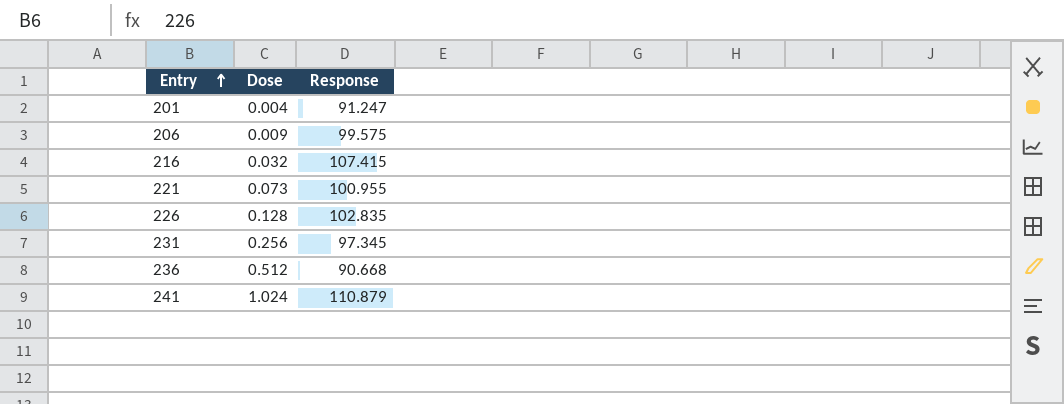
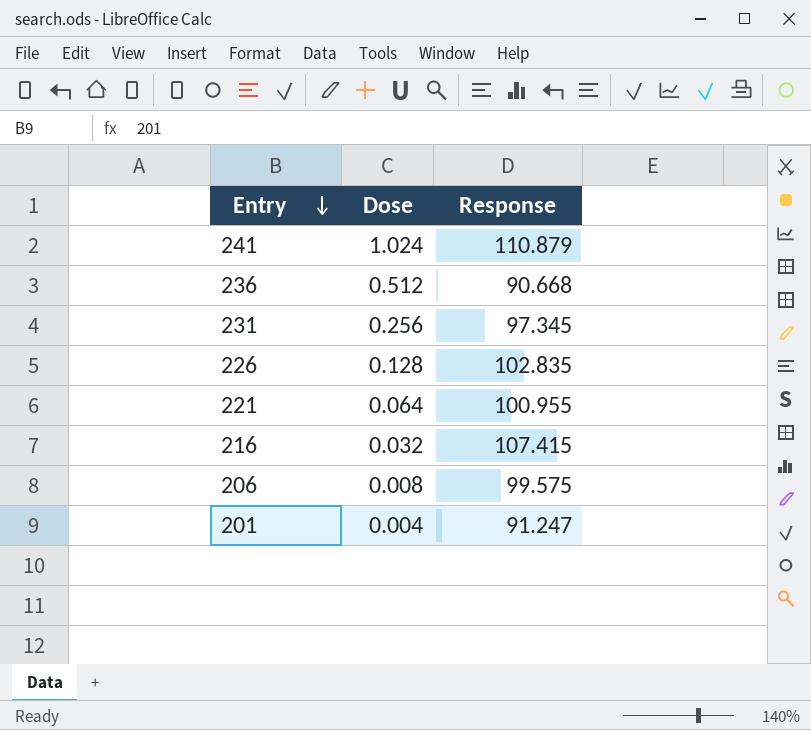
row order: Entry ascending -> Entry descending
221 | Dose: 0.073 -> 0.064
206 | Dose: 0.009 -> 0.008

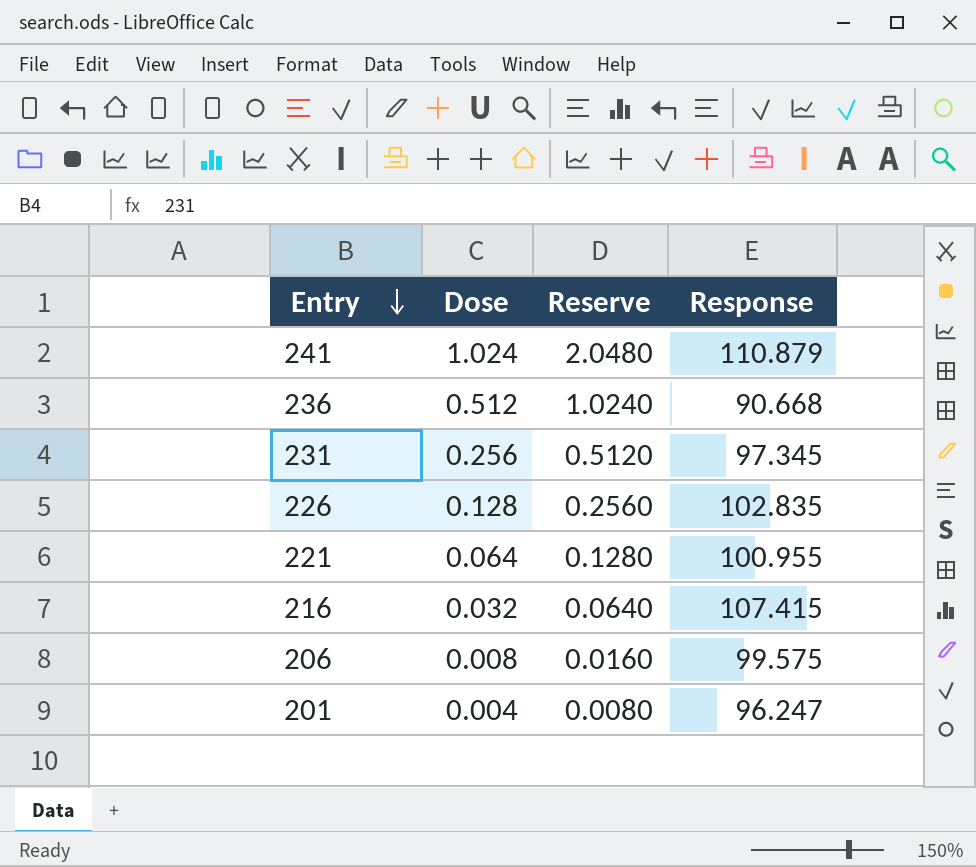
column Reserve | formula: none -> [Dose] * 2
201 | Response: 91.247 -> 96.247

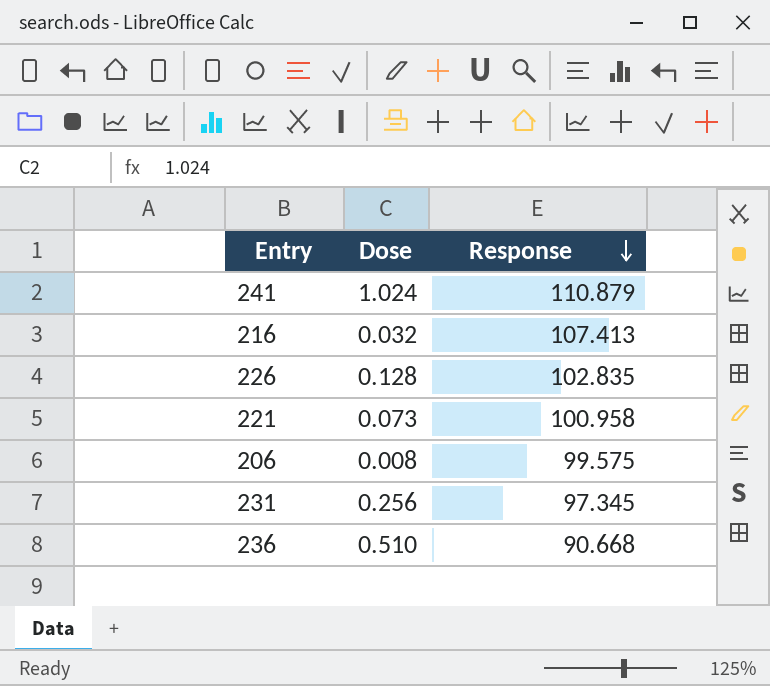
row order: Entry descending -> Response descending
column Reserve | formula: [Dose] * 2 -> none
row 201: 0.004 | 0.0080 | 96.247 -> none
216 | Response: 107.415 -> 107.413
221 | Dose: 0.064 -> 0.073
221 | Response: 100.955 -> 100.958
236 | Dose: 0.512 -> 0.510

